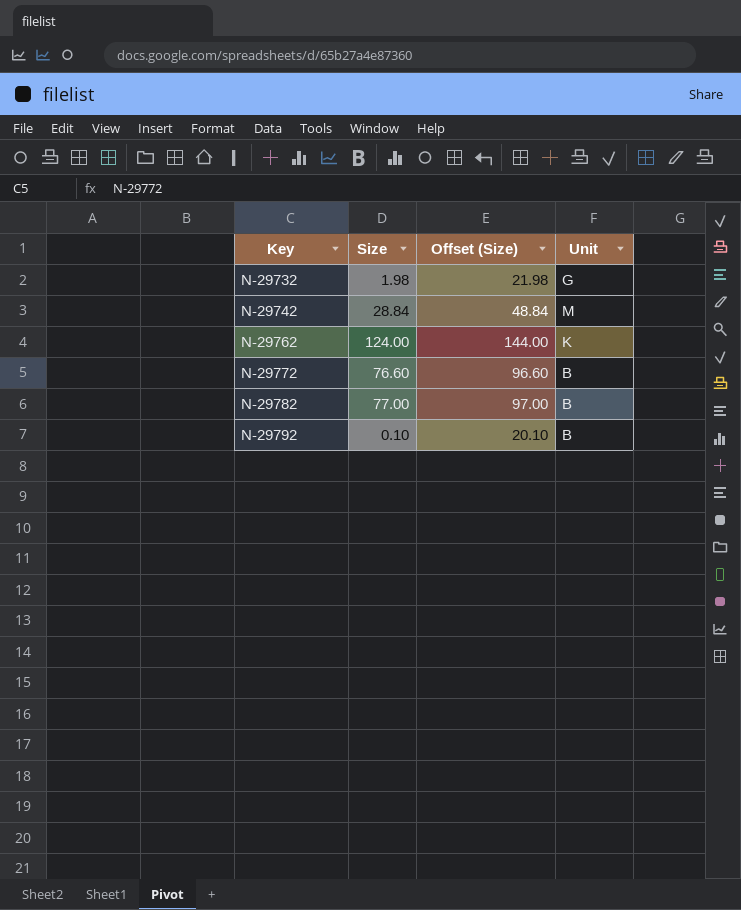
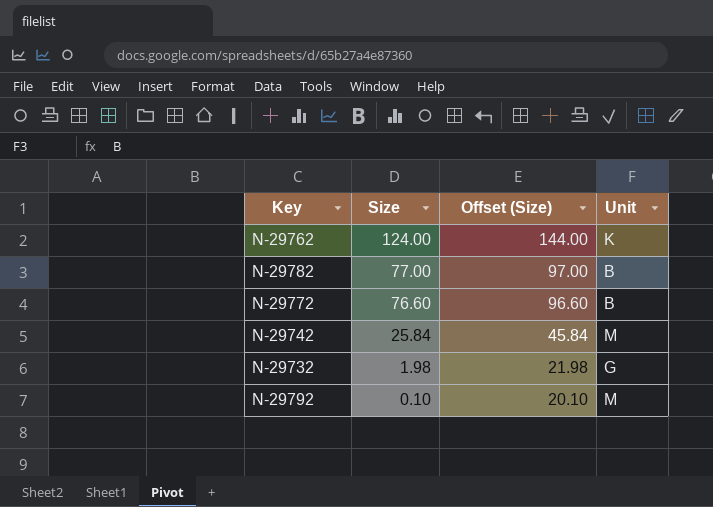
row order: Key ascending -> Size descending
N-29742 | Size: 28.84 -> 25.84
N-29742 | Offset (Size): 48.84 -> 45.84
N-29792 | Unit: B -> M

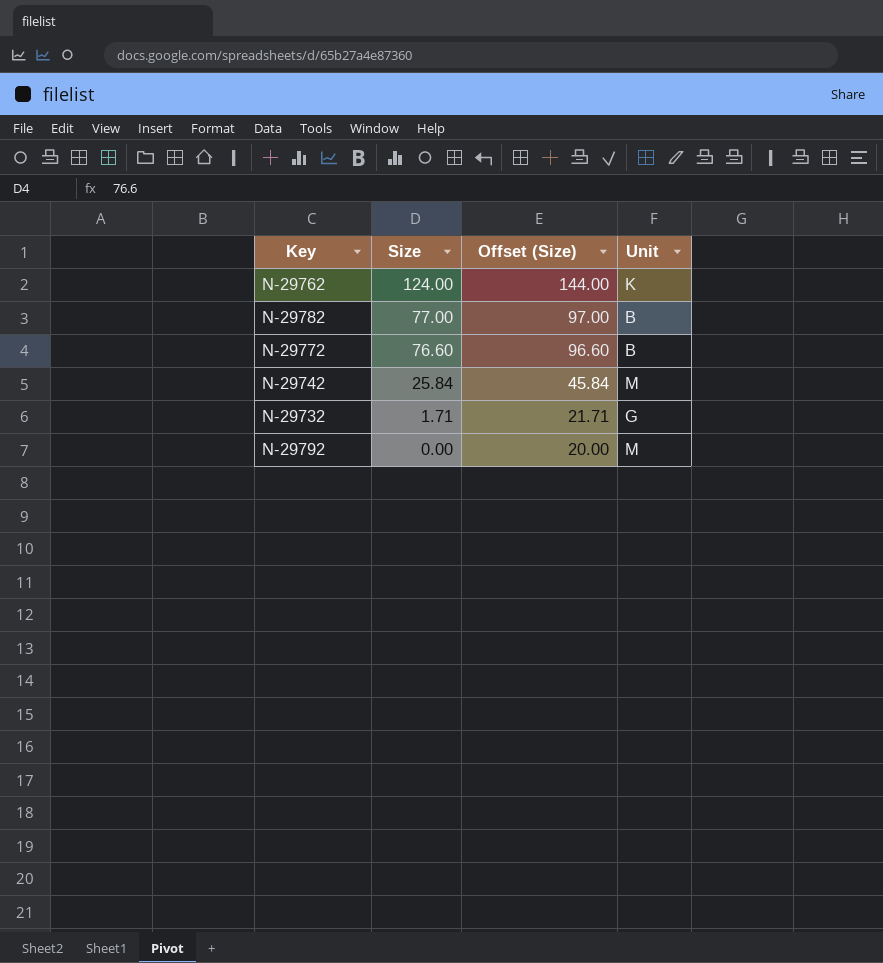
N-29732 | Size: 1.98 -> 1.71
N-29732 | Offset (Size): 21.98 -> 21.71
N-29792 | Size: 0.10 -> 0.00
N-29792 | Offset (Size): 20.10 -> 20.00

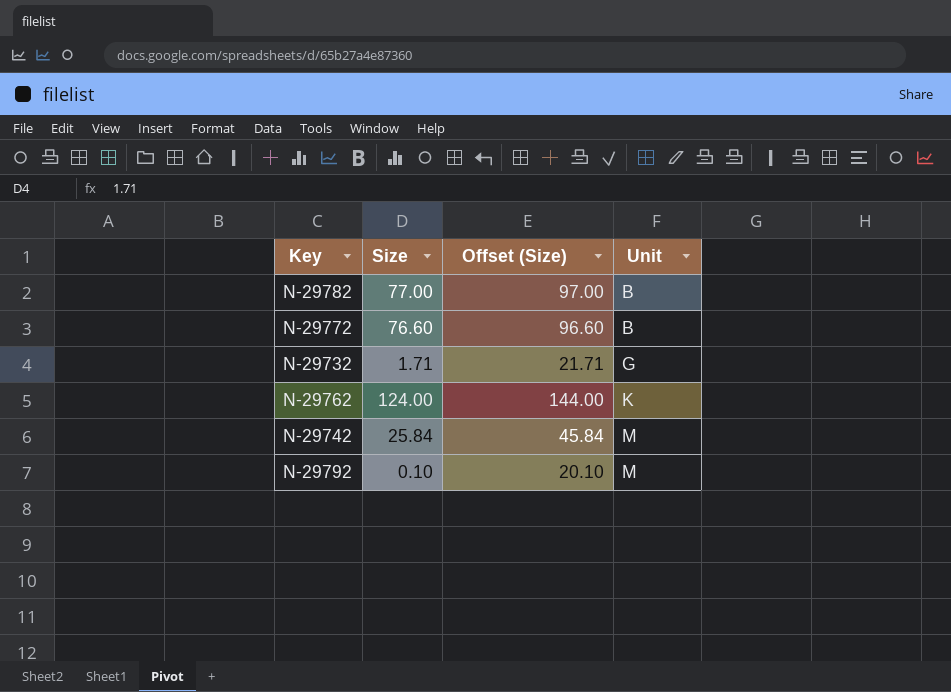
row order: Size descending -> Unit ascending
N-29792 | Size: 0.00 -> 0.10
N-29792 | Offset (Size): 20.00 -> 20.10

